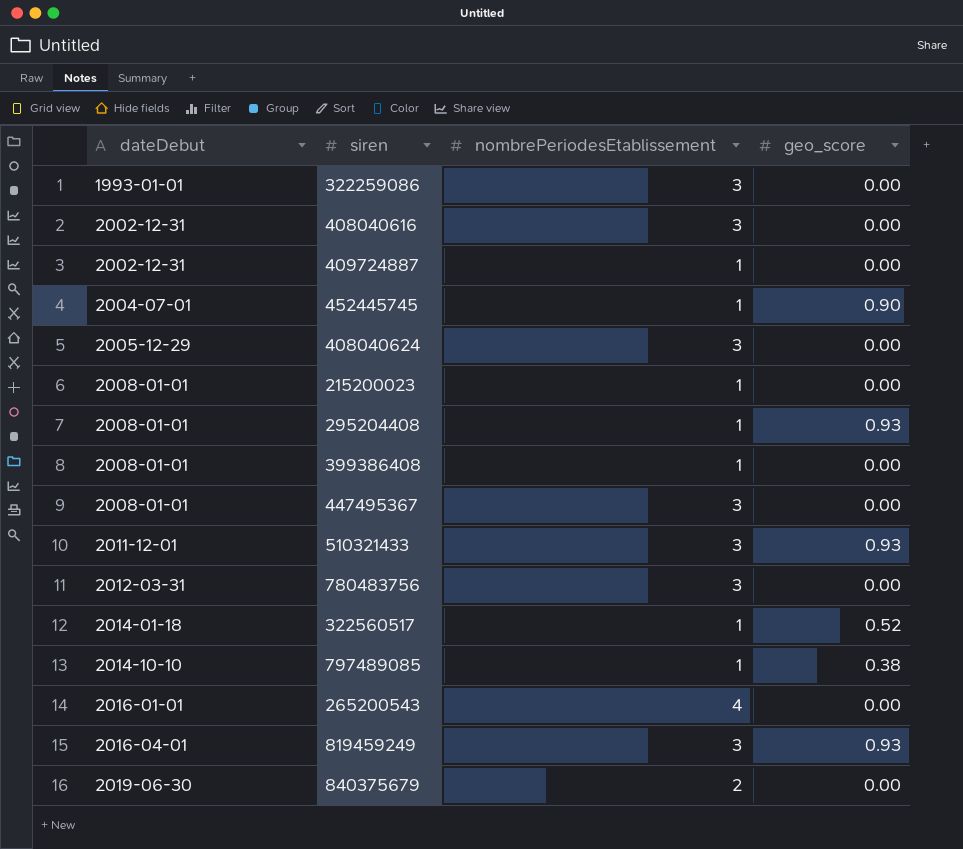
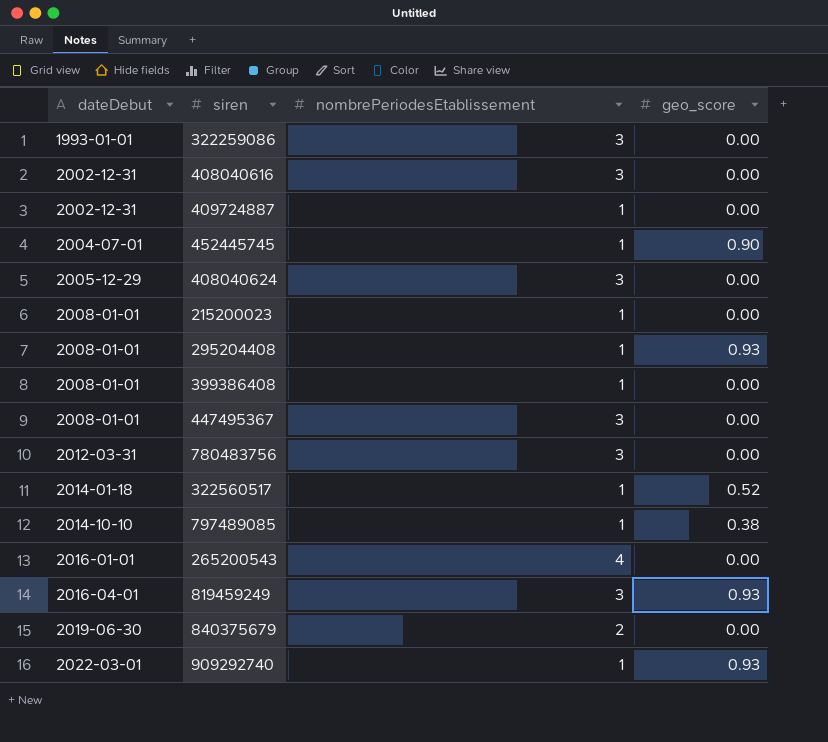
row 510321433: 2011-12-01 | 3 | 0.93 -> none
row 909292740: none -> 2022-03-01 | 1 | 0.93

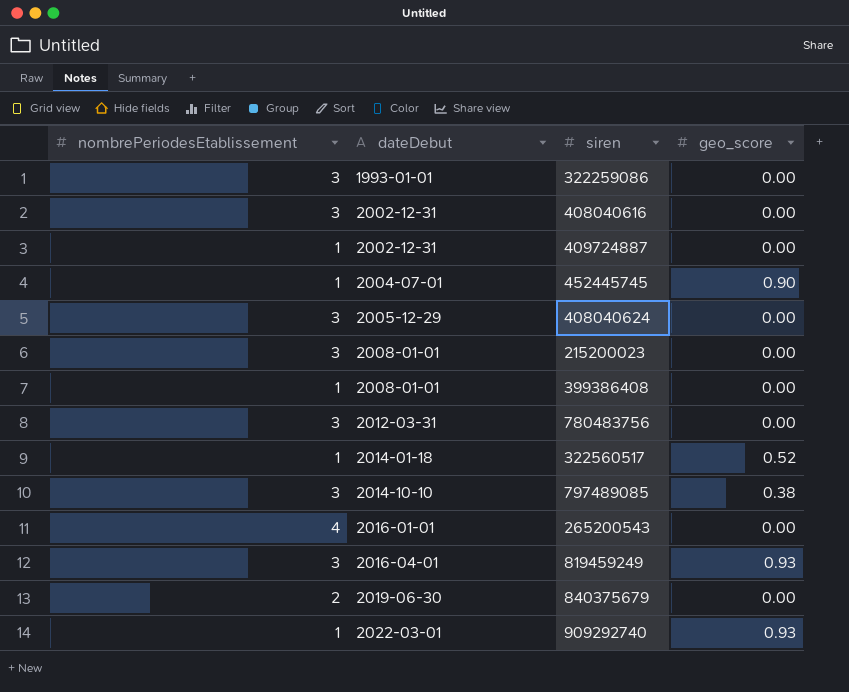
column nombrePeriodesEtablissement | position: 3 -> 1
row 295204408: 2008-01-01 | 1 | 0.93 -> none
row 447495367: 2008-01-01 | 3 | 0.00 -> none
215200023 | nombrePeriodesEtablissement: 1 -> 3
797489085 | nombrePeriodesEtablissement: 1 -> 3

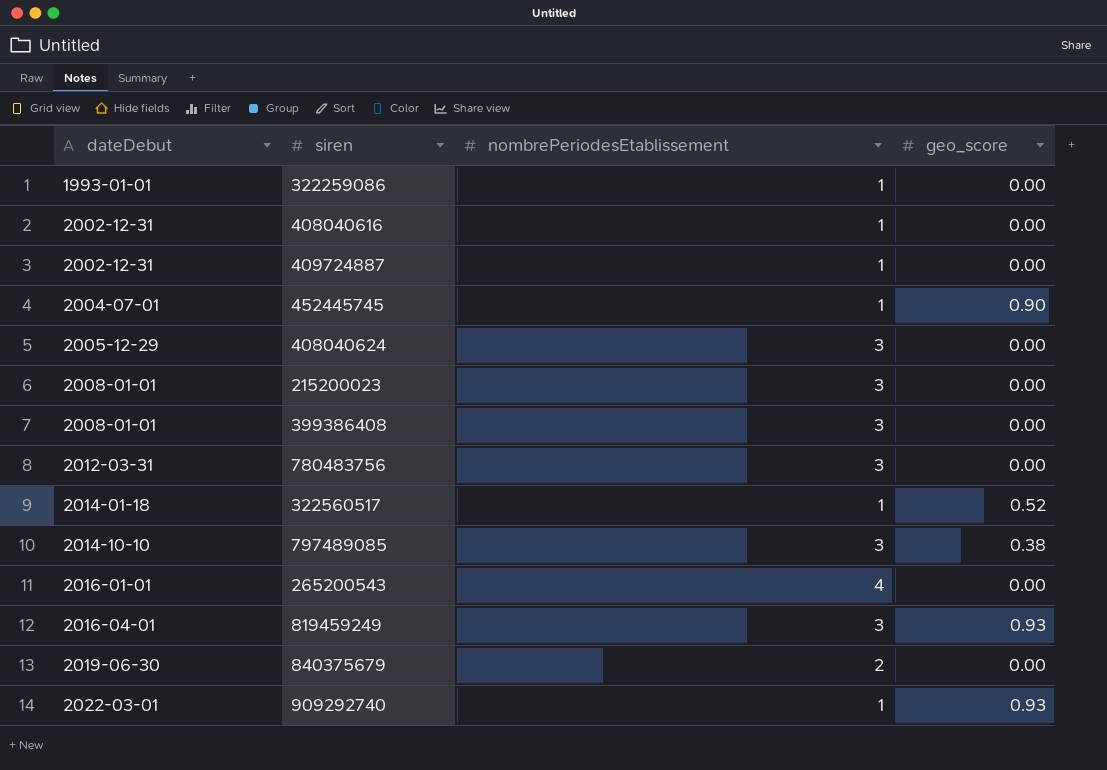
column nombrePeriodesEtablissement | position: 1 -> 3
322259086 | nombrePeriodesEtablissement: 3 -> 1
408040616 | nombrePeriodesEtablissement: 3 -> 1
399386408 | nombrePeriodesEtablissement: 1 -> 3

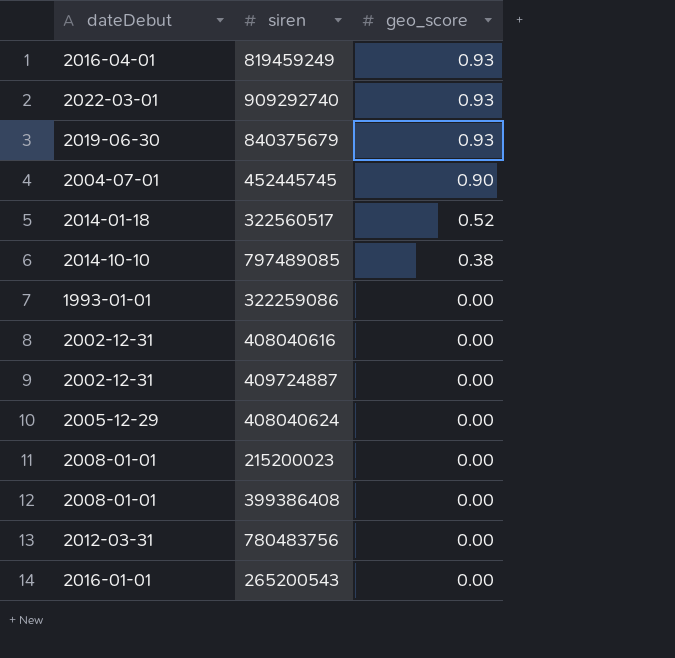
row order: dateDebut ascending -> geo_score descending
column nombrePeriodesEtablissement | position: 3 -> none
840375679 | geo_score: 0.00 -> 0.93

